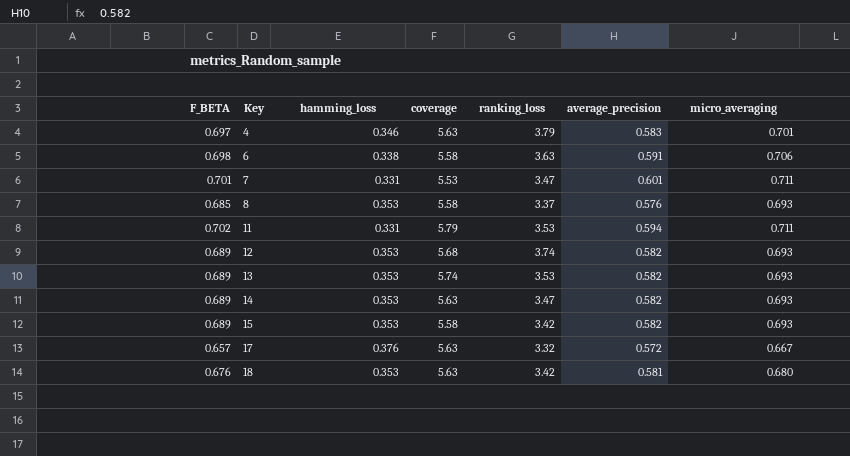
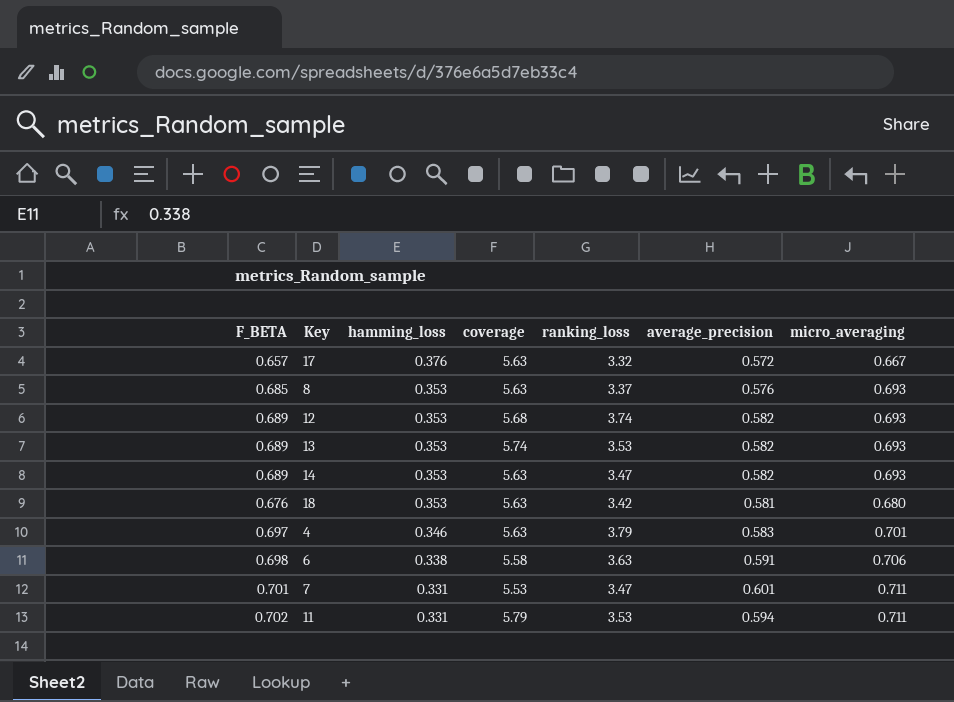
row order: Key ascending -> hamming_loss descending
row 15: 0.689 | 0.353 | 5.58 | 3.42 | 0.582 | 0.693 -> none
8 | coverage: 5.58 -> 5.63

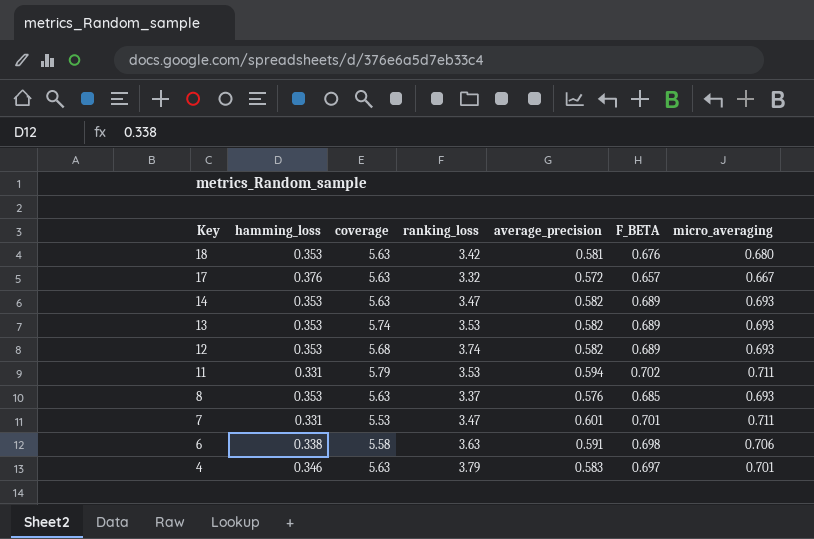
row order: hamming_loss descending -> Key descending
column F_BETA | position: 1 -> 6

